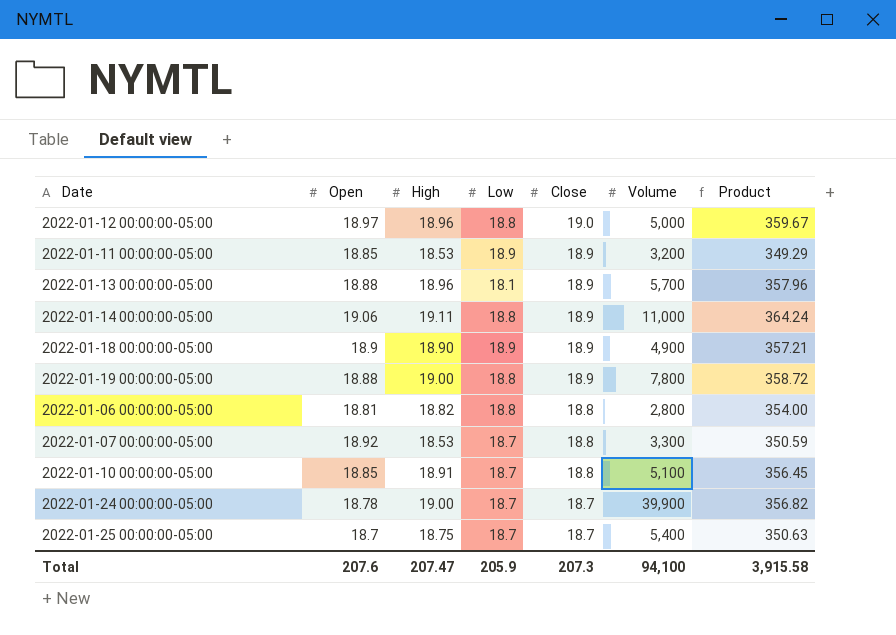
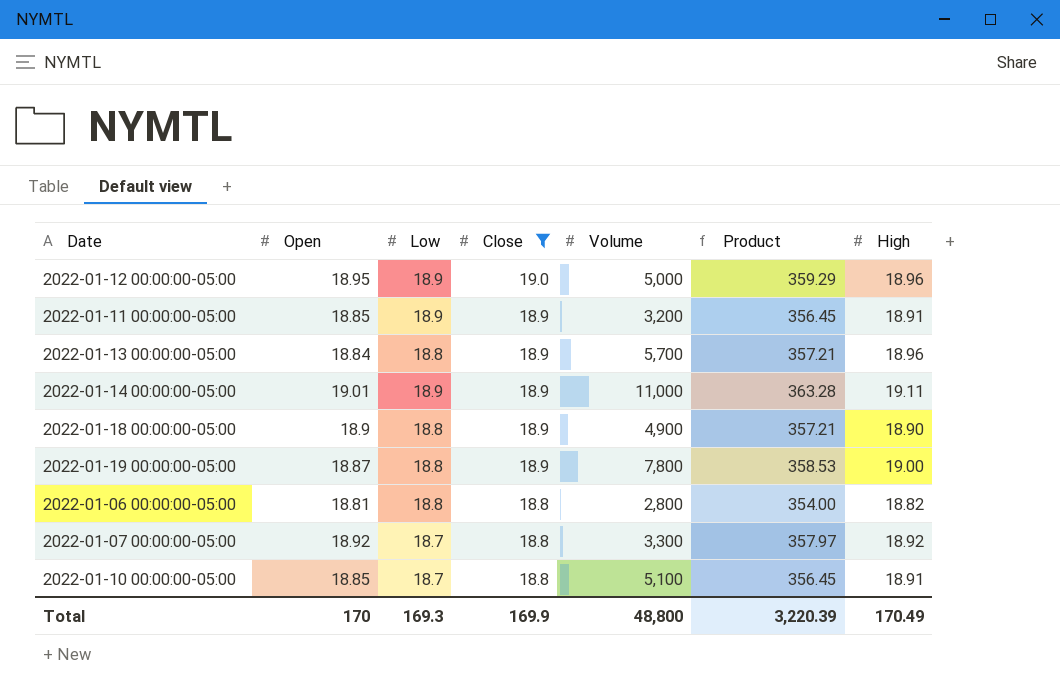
filter: none -> Close != 18.7
column High | position: 3 -> 7
2022-01-12 00:00:00-05:00 | Open: 18.97 -> 18.95
2022-01-12 00:00:00-05:00 | Low: 18.8 -> 18.9
2022-01-12 00:00:00-05:00 | Product: 359.67 -> 359.29
2022-01-11 00:00:00-05:00 | Product: 349.29 -> 356.45
2022-01-11 00:00:00-05:00 | High: 18.53 -> 18.91
2022-01-13 00:00:00-05:00 | Open: 18.88 -> 18.84
2022-01-13 00:00:00-05:00 | Low: 18.1 -> 18.8
2022-01-13 00:00:00-05:00 | Product: 357.96 -> 357.21
2022-01-14 00:00:00-05:00 | Open: 19.06 -> 19.01
2022-01-14 00:00:00-05:00 | Low: 18.8 -> 18.9
2022-01-14 00:00:00-05:00 | Product: 364.24 -> 363.28
2022-01-18 00:00:00-05:00 | Low: 18.9 -> 18.8
2022-01-19 00:00:00-05:00 | Open: 18.88 -> 18.87
2022-01-19 00:00:00-05:00 | Product: 358.72 -> 358.53
2022-01-07 00:00:00-05:00 | Product: 350.59 -> 357.97
2022-01-07 00:00:00-05:00 | High: 18.53 -> 18.92
Total | Open: 207.6 -> 170
Total | Low: 205.9 -> 169.3
Total | Close: 207.3 -> 169.9
Total | Volume: 94,100 -> 48,800
Total | Product: 3,915.58 -> 3,220.39
Total | High: 207.47 -> 170.49

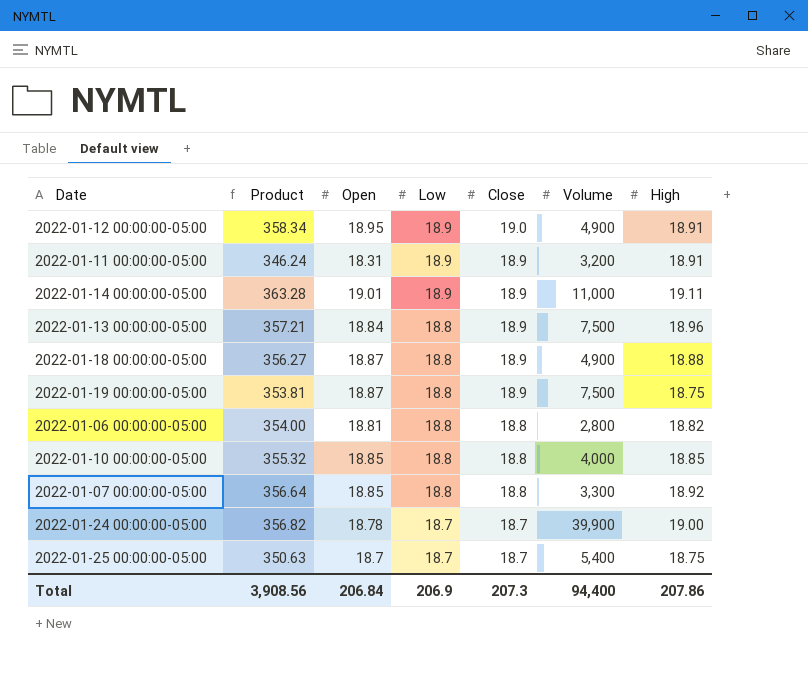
filter: Close != 18.7 -> none
row order: Close descending -> Low descending
column Product | position: 6 -> 2
2022-01-12 00:00:00-05:00 | Product: 359.29 -> 358.34
2022-01-12 00:00:00-05:00 | Volume: 5,000 -> 4,900
2022-01-12 00:00:00-05:00 | High: 18.96 -> 18.91
2022-01-11 00:00:00-05:00 | Product: 356.45 -> 346.24
2022-01-11 00:00:00-05:00 | Open: 18.85 -> 18.31
2022-01-13 00:00:00-05:00 | Volume: 5,700 -> 7,500
2022-01-18 00:00:00-05:00 | Product: 357.21 -> 356.27
2022-01-18 00:00:00-05:00 | Open: 18.9 -> 18.87
2022-01-18 00:00:00-05:00 | High: 18.90 -> 18.88
2022-01-19 00:00:00-05:00 | Product: 358.53 -> 353.81
2022-01-19 00:00:00-05:00 | Volume: 7,800 -> 7,500
2022-01-19 00:00:00-05:00 | High: 19.00 -> 18.75
2022-01-10 00:00:00-05:00 | Product: 356.45 -> 355.32
2022-01-10 00:00:00-05:00 | Low: 18.7 -> 18.8
2022-01-10 00:00:00-05:00 | Volume: 5,100 -> 4,000
2022-01-10 00:00:00-05:00 | High: 18.91 -> 18.85
2022-01-07 00:00:00-05:00 | Product: 357.97 -> 356.64
2022-01-07 00:00:00-05:00 | Open: 18.92 -> 18.85
2022-01-07 00:00:00-05:00 | Low: 18.7 -> 18.8
Total | Product: 3,220.39 -> 3,908.56
Total | Open: 170 -> 206.84
Total | Low: 169.3 -> 206.9
Total | Close: 169.9 -> 207.3
Total | Volume: 48,800 -> 94,400
Total | High: 170.49 -> 207.86

